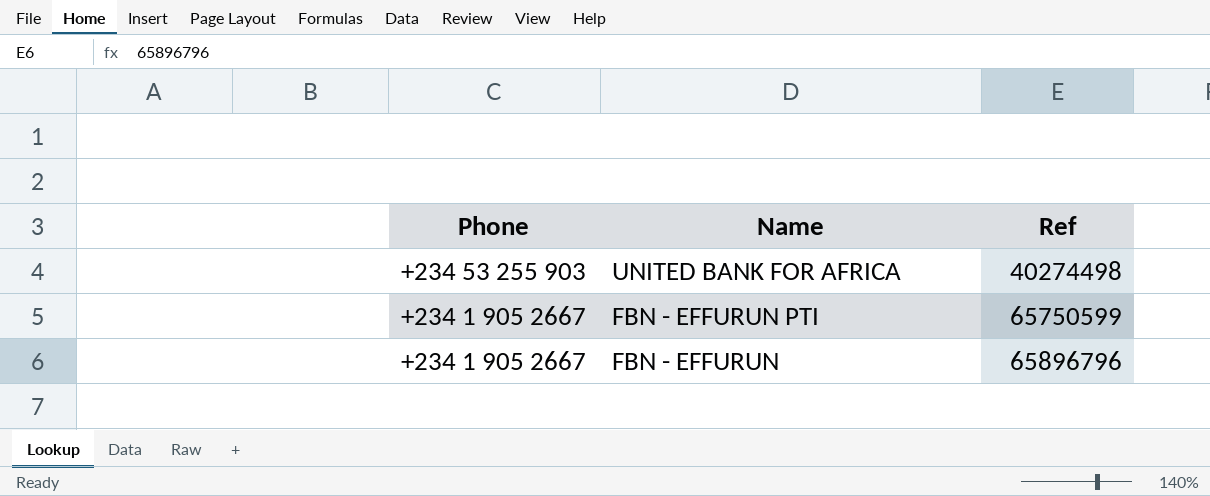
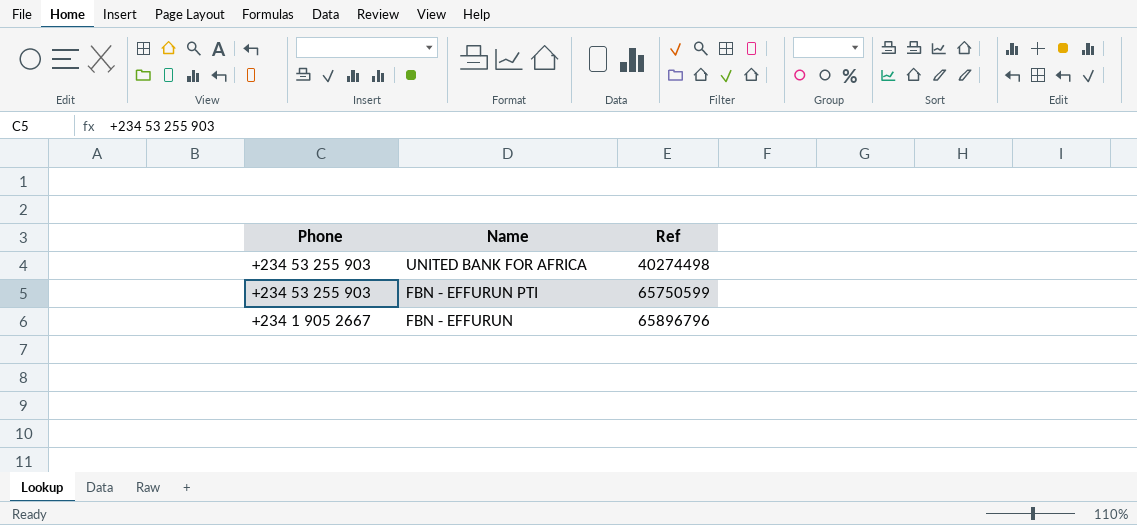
FBN - EFFURUN PTI | Phone: +234 1 905 2667 -> +234 53 255 903

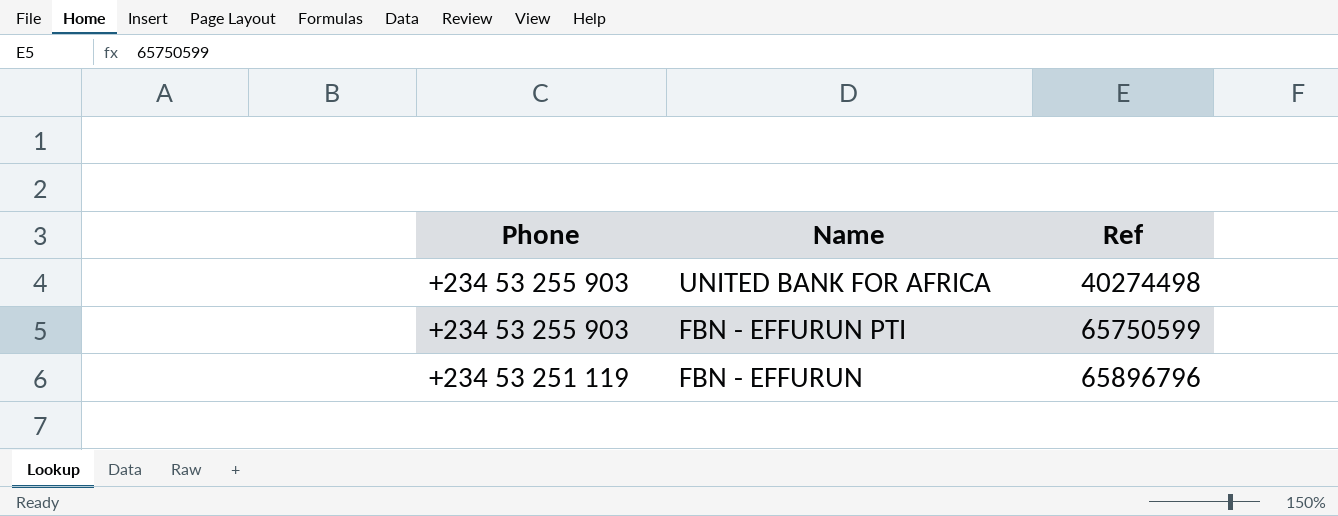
FBN - EFFURUN | Phone: +234 1 905 2667 -> +234 53 251 119

